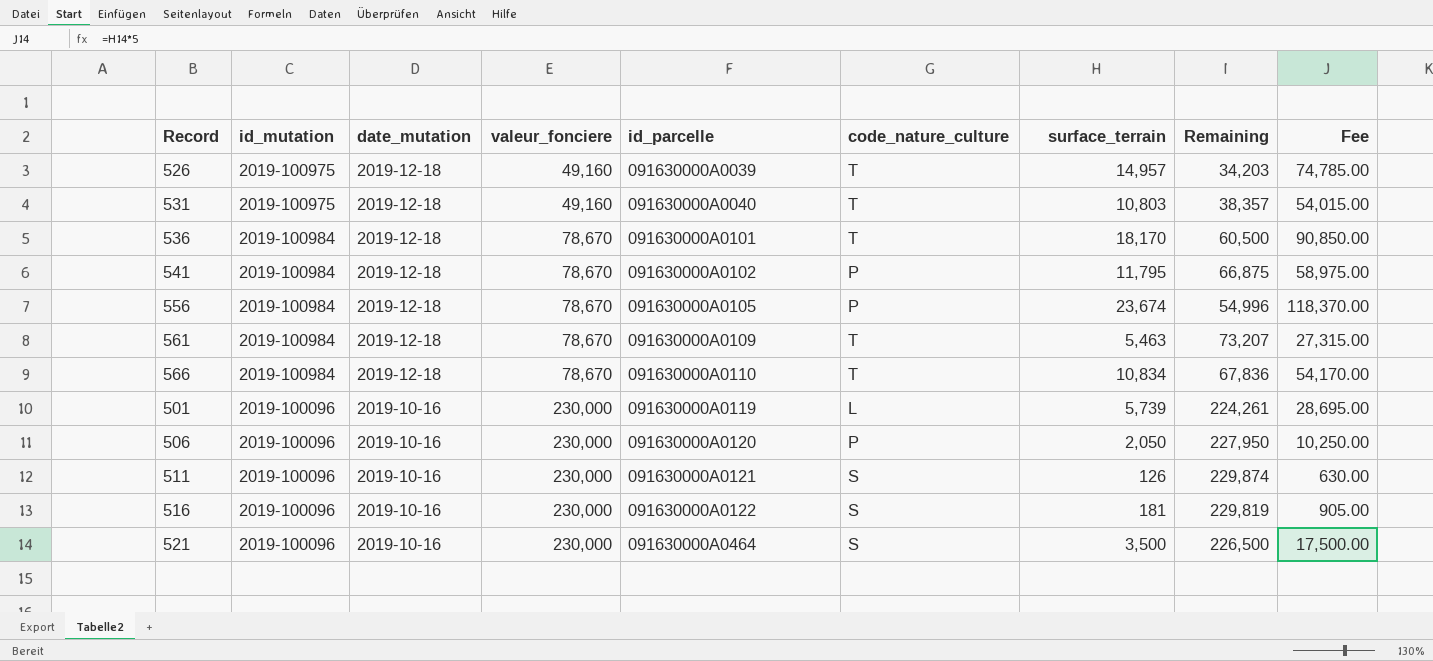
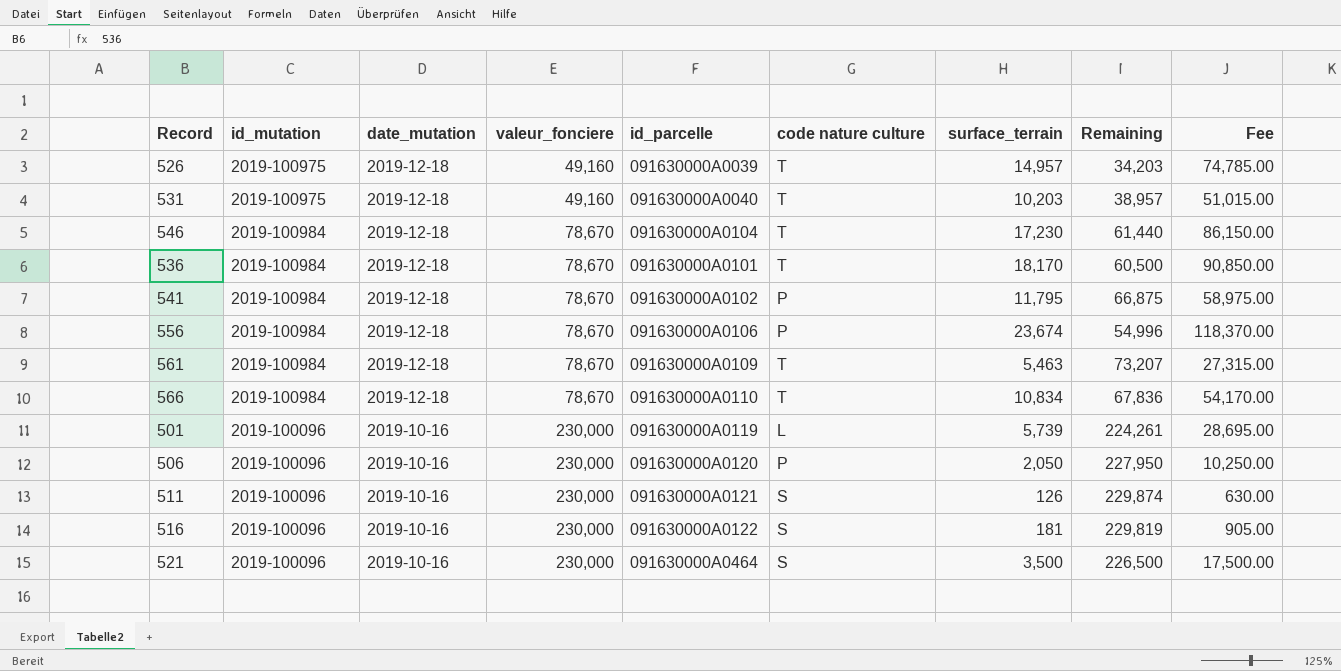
column name: code_nature_culture -> code nature culture
531 | surface_terrain: 10,803 -> 10,203
531 | Remaining: 38,357 -> 38,957
531 | Fee: 54,015.00 -> 51,015.00
row 546: none -> 2019-100984 | 2019-12-18 | 78,670 | 091630000A0104 | T | 17,230 | 61,440 | 86,150.00
556 | id_parcelle: 091630000A0105 -> 091630000A0106

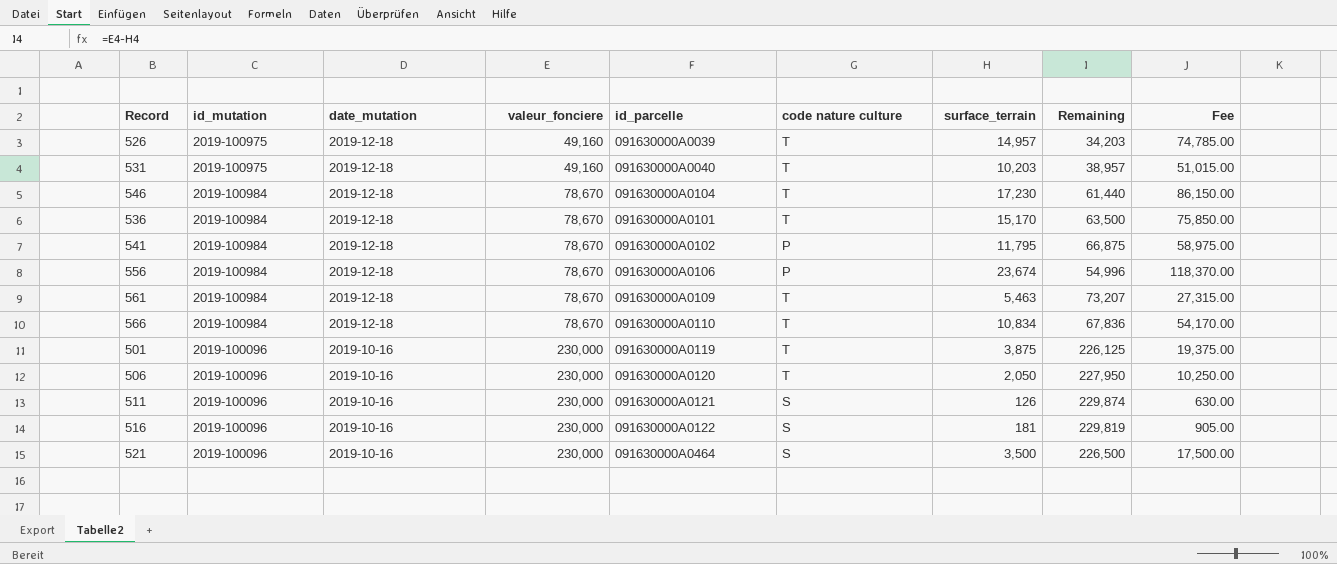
536 | surface_terrain: 18,170 -> 15,170
536 | Remaining: 60,500 -> 63,500
536 | Fee: 90,850.00 -> 75,850.00
501 | code nature culture: L -> T
501 | surface_terrain: 5,739 -> 3,875
501 | Remaining: 224,261 -> 226,125
501 | Fee: 28,695.00 -> 19,375.00
506 | code nature culture: P -> T

